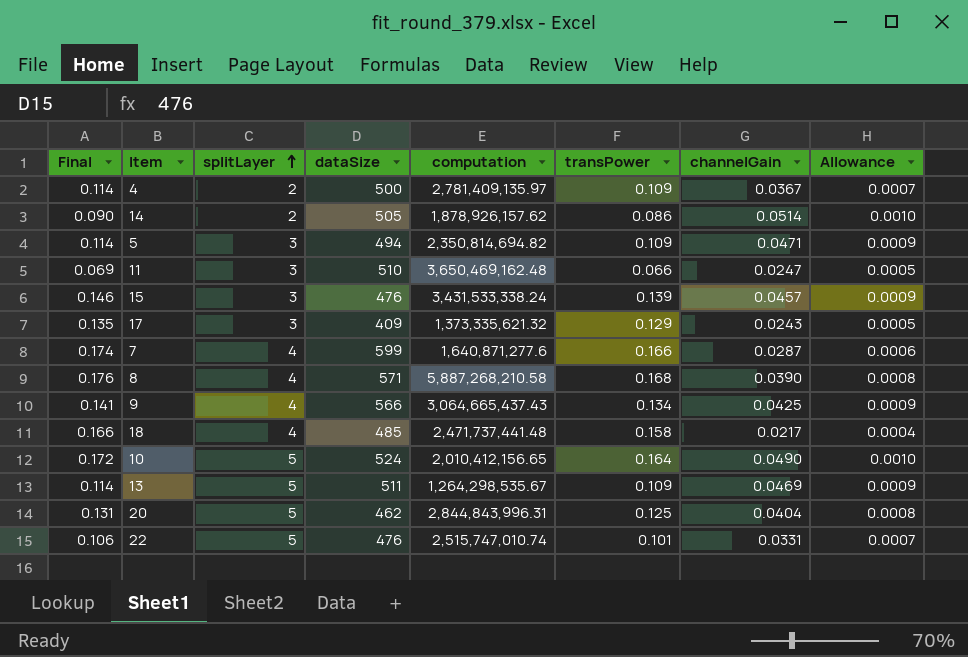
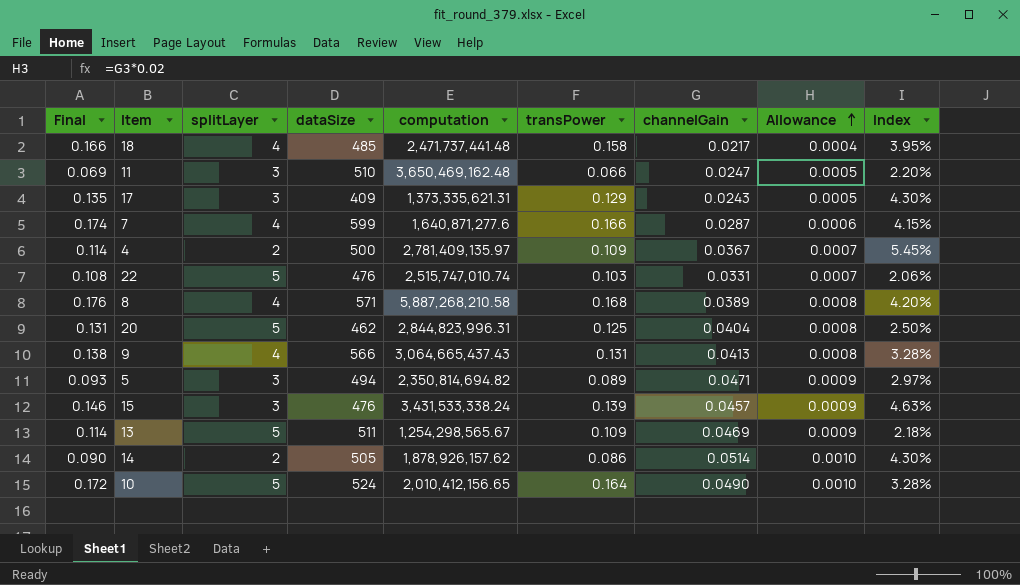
row order: splitLayer ascending -> Allowance ascending
column Index | formula: none -> [transPower] / [splitLayer]
17 | computation: 1,373,335,621.32 -> 1,373,335,621.31
22 | Final: 0.106 -> 0.108
22 | transPower: 0.101 -> 0.103
8 | channelGain: 0.0390 -> 0.0389
20 | computation: 2,844,843,996.31 -> 2,844,823,996.31
9 | Final: 0.141 -> 0.138
9 | transPower: 0.134 -> 0.131
9 | channelGain: 0.0425 -> 0.0413
9 | Allowance: 0.0009 -> 0.0008
5 | Final: 0.114 -> 0.093
5 | transPower: 0.109 -> 0.089
13 | computation: 1,264,298,535.67 -> 1,254,298,565.67

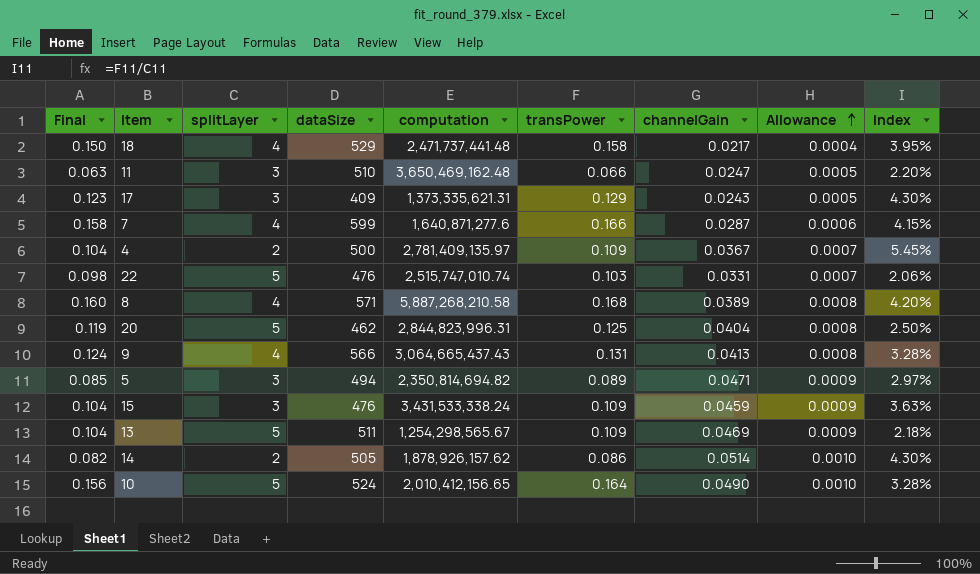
column Final | formula: [transPower] * 1.05 -> [transPower] * 0.95
18 | dataSize: 485 -> 529
15 | transPower: 0.139 -> 0.109
15 | channelGain: 0.0457 -> 0.0459
15 | Index: 4.63% -> 3.63%

